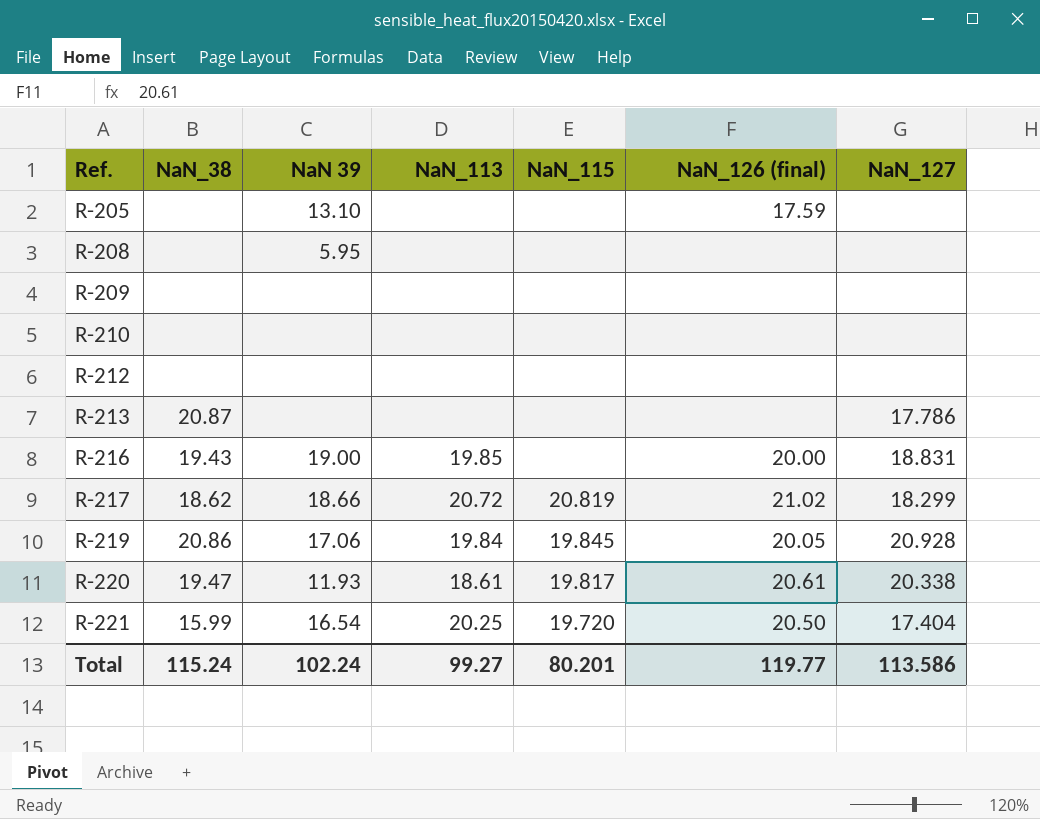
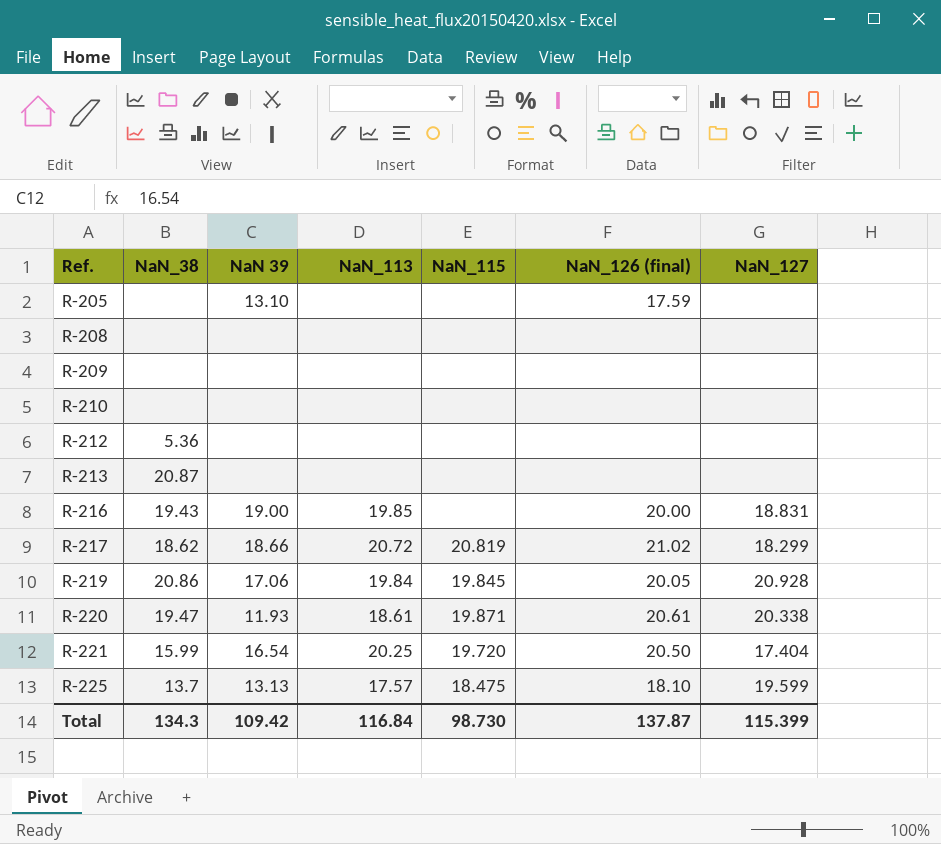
R-208 | NaN 39: 5.95 -> none
R-212 | NaN_38: none -> 5.36
R-213 | NaN_127: 17.786 -> none
R-220 | NaN_115: 19.817 -> 19.871
row R-225: none -> 13.7 | 13.13 | 17.57 | 18.475 | 18.10 | 19.599
Total | NaN_38: 115.24 -> 134.3
Total | NaN 39: 102.24 -> 109.42
Total | NaN_113: 99.27 -> 116.84
Total | NaN_115: 80.201 -> 98.730
Total | NaN_126 (final): 119.77 -> 137.87
Total | NaN_127: 113.586 -> 115.399

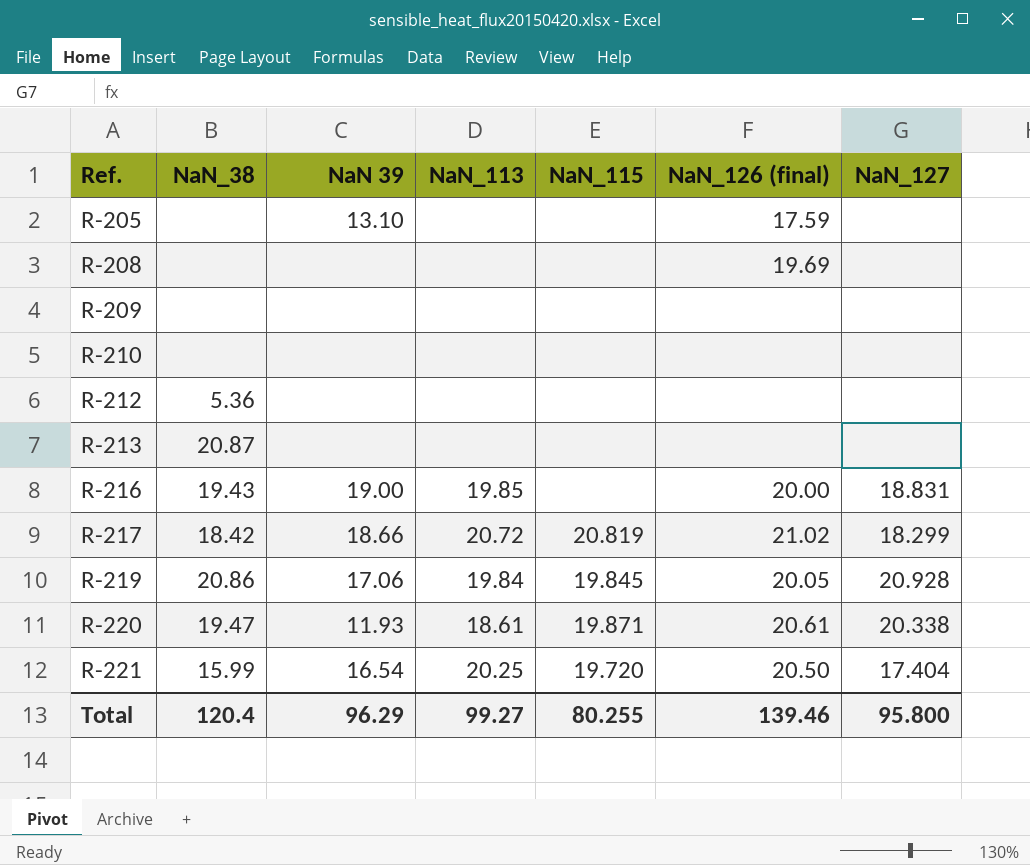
row R-225: 13.7 | 13.13 | 17.57 | 18.475 | 18.10 | 19.599 -> none
R-208 | NaN_126 (final): none -> 19.69
R-217 | NaN_38: 18.62 -> 18.42
Total | NaN_38: 134.3 -> 120.4
Total | NaN 39: 109.42 -> 96.29
Total | NaN_113: 116.84 -> 99.27
Total | NaN_115: 98.730 -> 80.255
Total | NaN_126 (final): 137.87 -> 139.46
Total | NaN_127: 115.399 -> 95.800

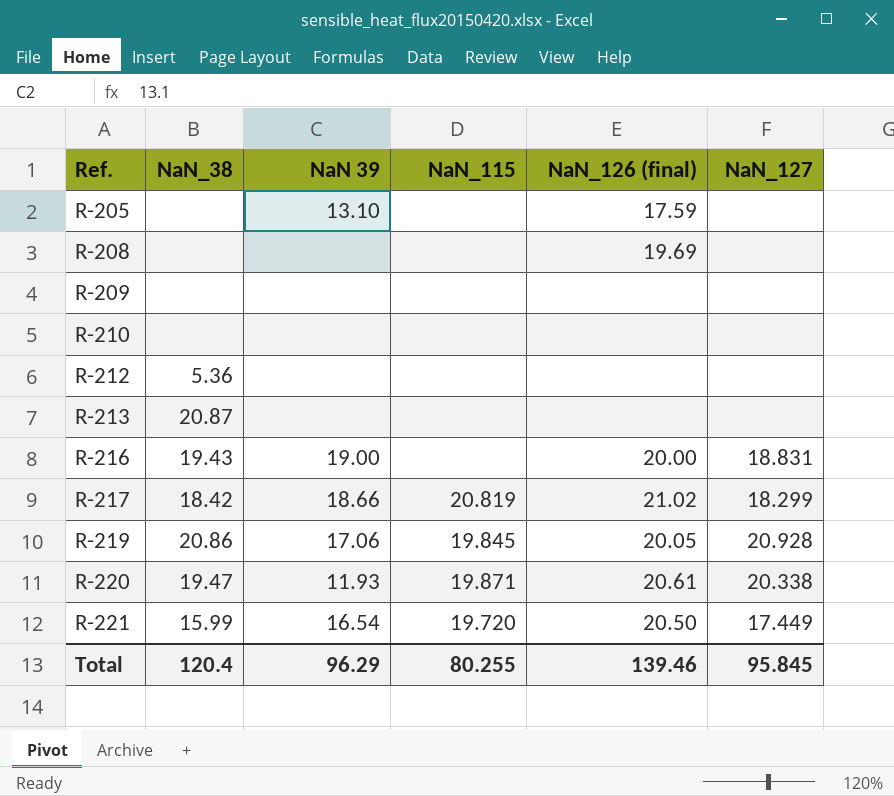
column NaN_113 | position: 4 -> none
R-221 | NaN_127: 17.404 -> 17.449
Total | NaN_127: 95.800 -> 95.845

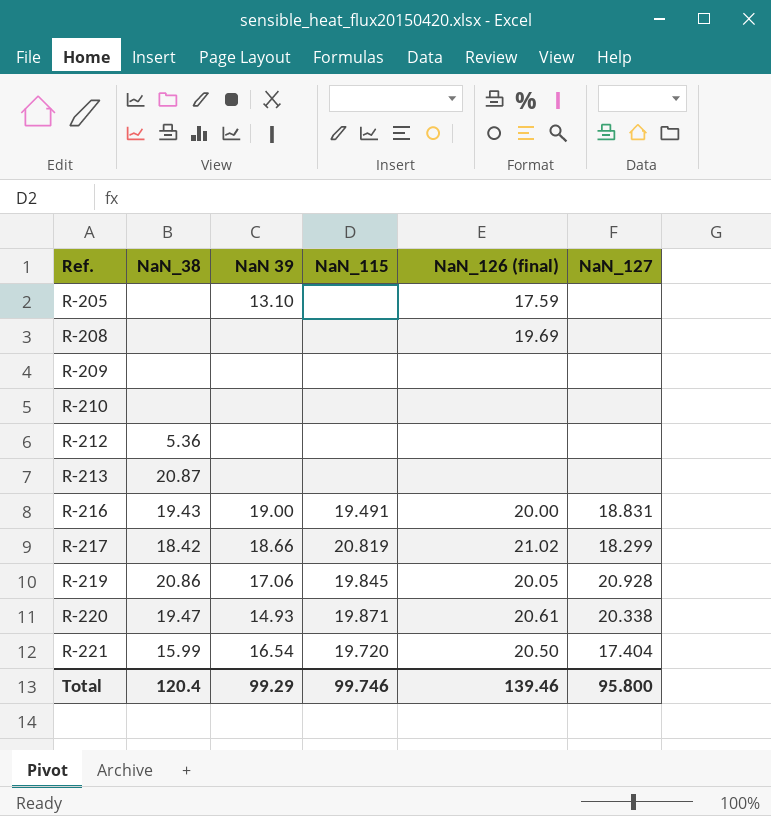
R-216 | NaN_115: none -> 19.491
R-220 | NaN 39: 11.93 -> 14.93
R-221 | NaN_127: 17.449 -> 17.404
Total | NaN 39: 96.29 -> 99.29
Total | NaN_115: 80.255 -> 99.746
Total | NaN_127: 95.845 -> 95.800

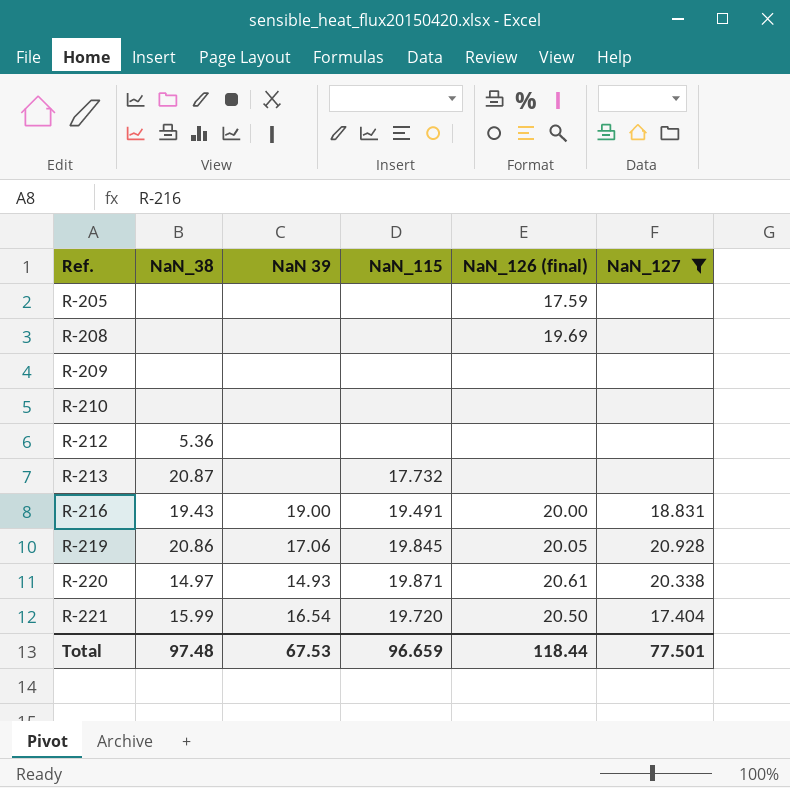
filter: none -> NaN_127 != 18.299
R-205 | NaN 39: 13.10 -> none
R-213 | NaN_115: none -> 17.732
R-220 | NaN_38: 19.47 -> 14.97
Total | NaN_38: 120.4 -> 97.48
Total | NaN 39: 99.29 -> 67.53
Total | NaN_115: 99.746 -> 96.659
Total | NaN_126 (final): 139.46 -> 118.44
Total | NaN_127: 95.800 -> 77.501

